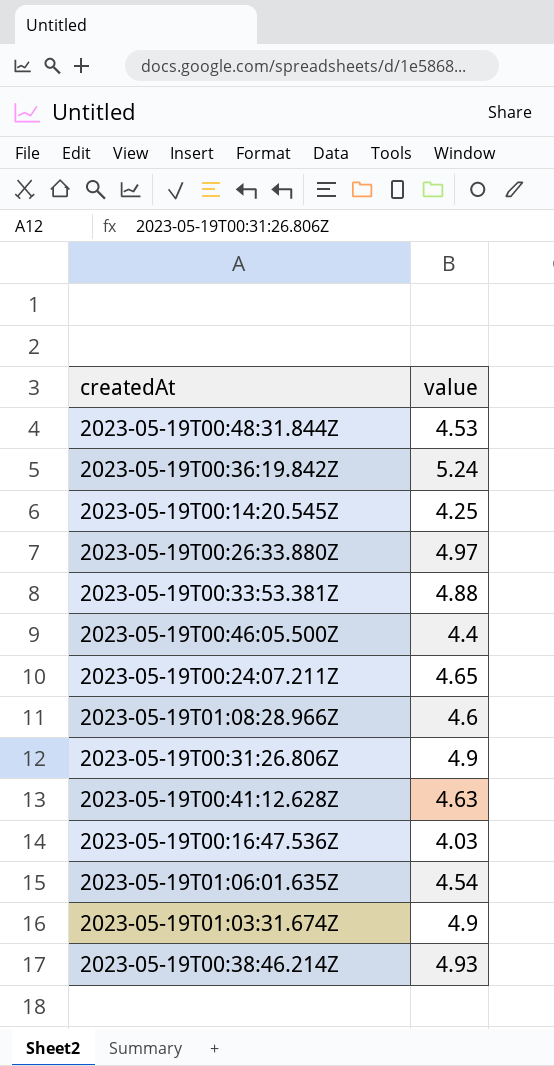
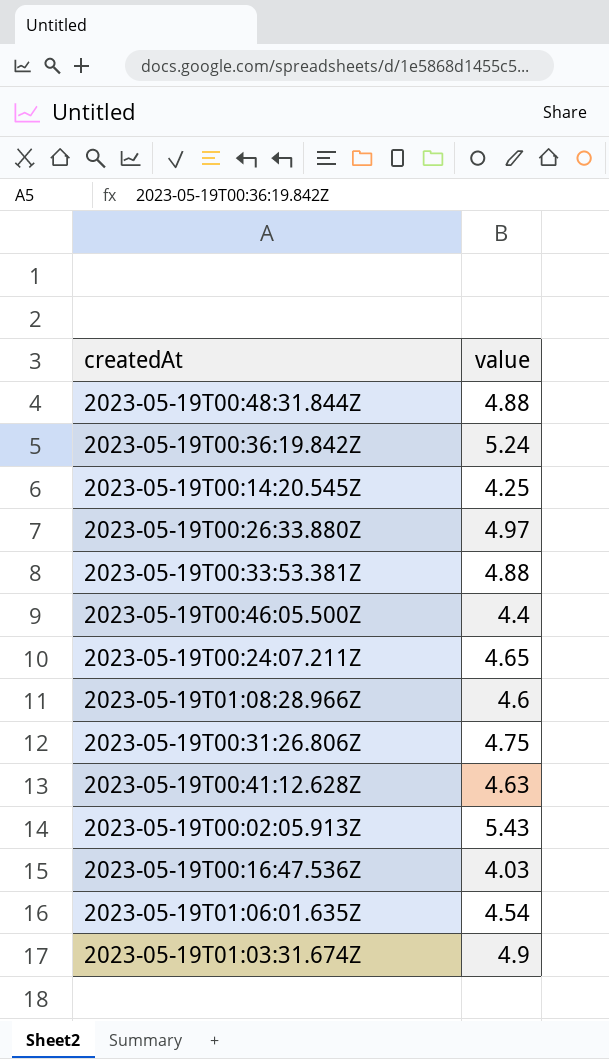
row 2023-05-19T00:38:46.214Z: 4.93 -> none
2023-05-19T00:48:31.844Z | value: 4.53 -> 4.88
2023-05-19T00:31:26.806Z | value: 4.9 -> 4.75
row 2023-05-19T00:02:05.913Z: none -> 5.43

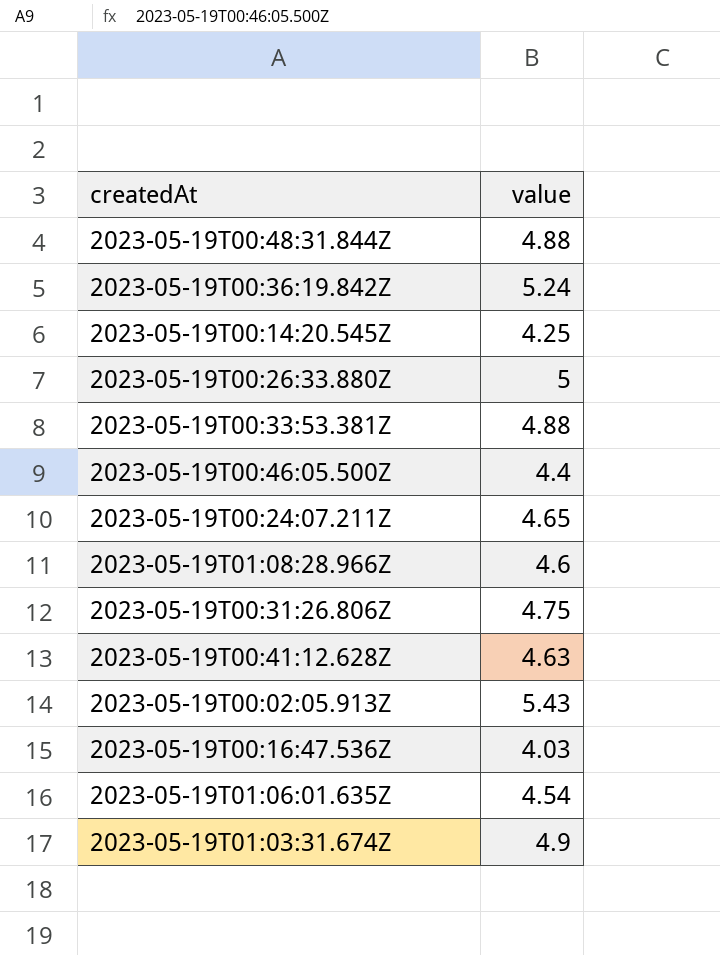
2023-05-19T00:26:33.880Z | value: 4.97 -> 5

